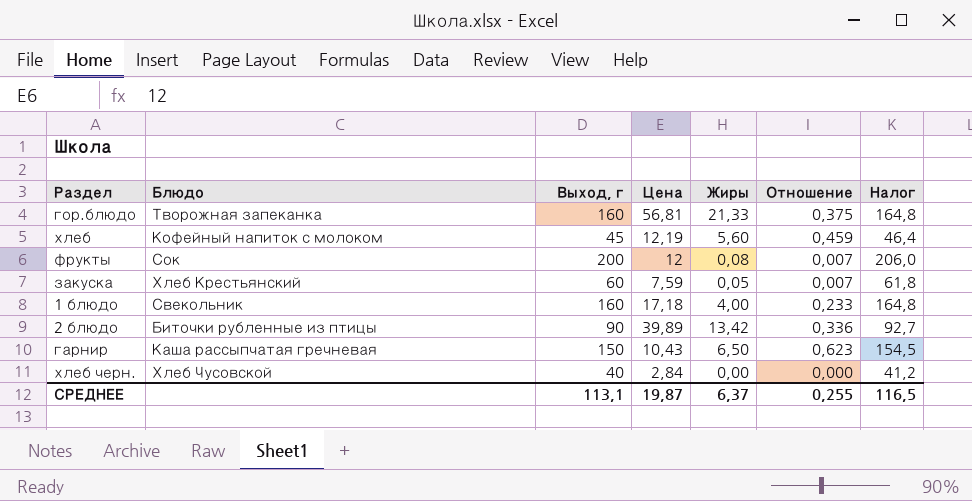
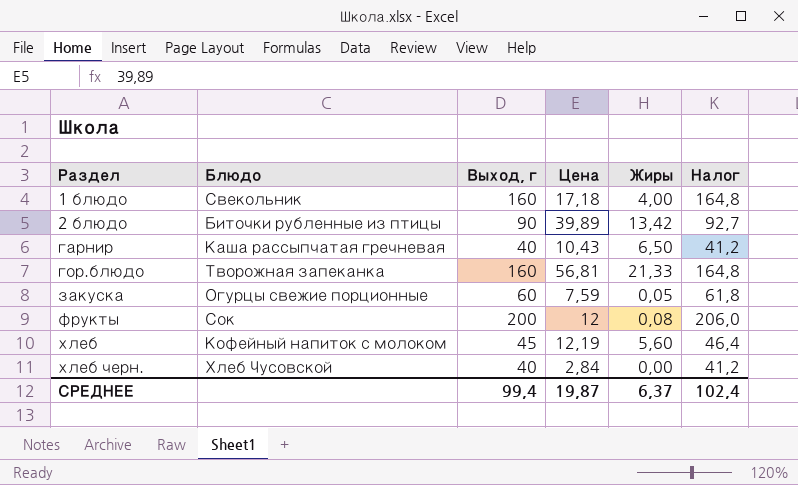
row order: none -> Раздел ascending
column Отношение | formula: [Жиры] / [Цена] -> none
гарнир | Выход, г: 150 -> 40
гарнир | Налог: 154,5 -> 41,2
закуска | Блюдо: Хлеб Крестьянский -> Огурцы свежие порционные
СРЕДНЕЕ | Выход, г: 113,1 -> 99,4
СРЕДНЕЕ | Налог: 116,5 -> 102,4

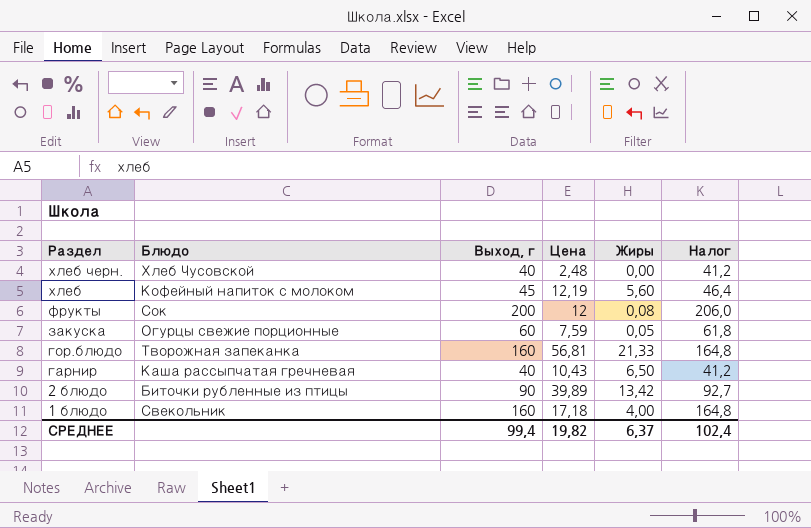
row order: Раздел ascending -> Раздел descending
хлеб черн. | Цена: 2,84 -> 2,48
СРЕДНЕЕ | Цена: 19,87 -> 19,82

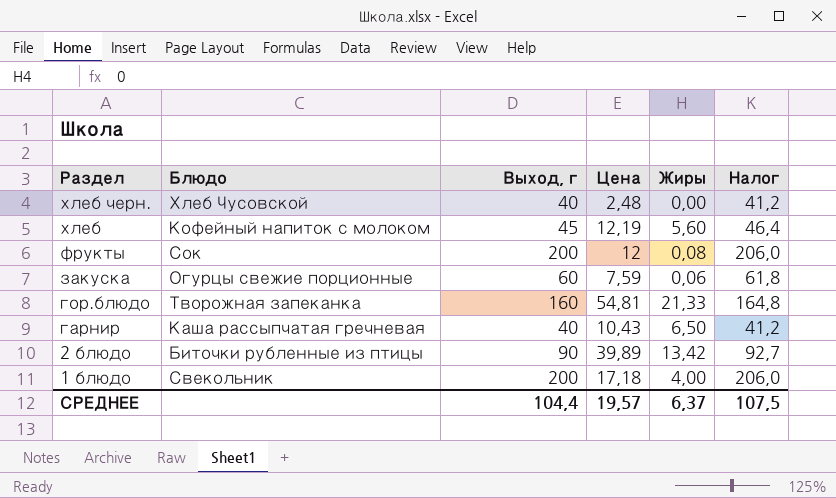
закуска | Жиры: 0,05 -> 0,06
гор.блюдо | Цена: 56,81 -> 54,81
1 блюдо | Выход, г: 160 -> 200
1 блюдо | Налог: 164,8 -> 206,0
СРЕДНЕЕ | Выход, г: 99,4 -> 104,4
СРЕДНЕЕ | Цена: 19,82 -> 19,57
СРЕДНЕЕ | Налог: 102,4 -> 107,5

